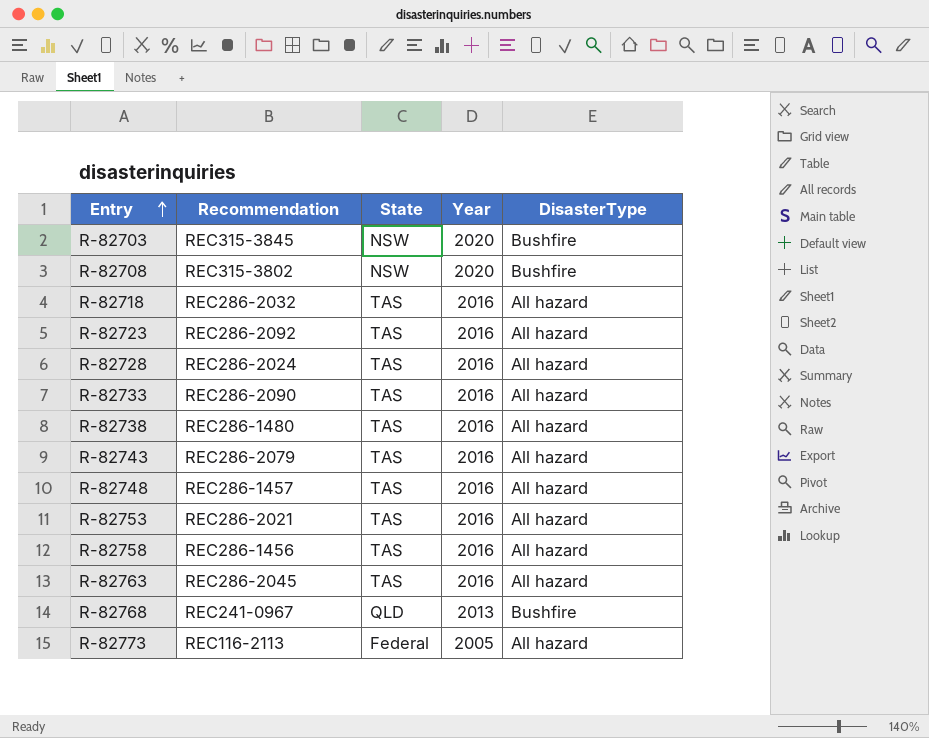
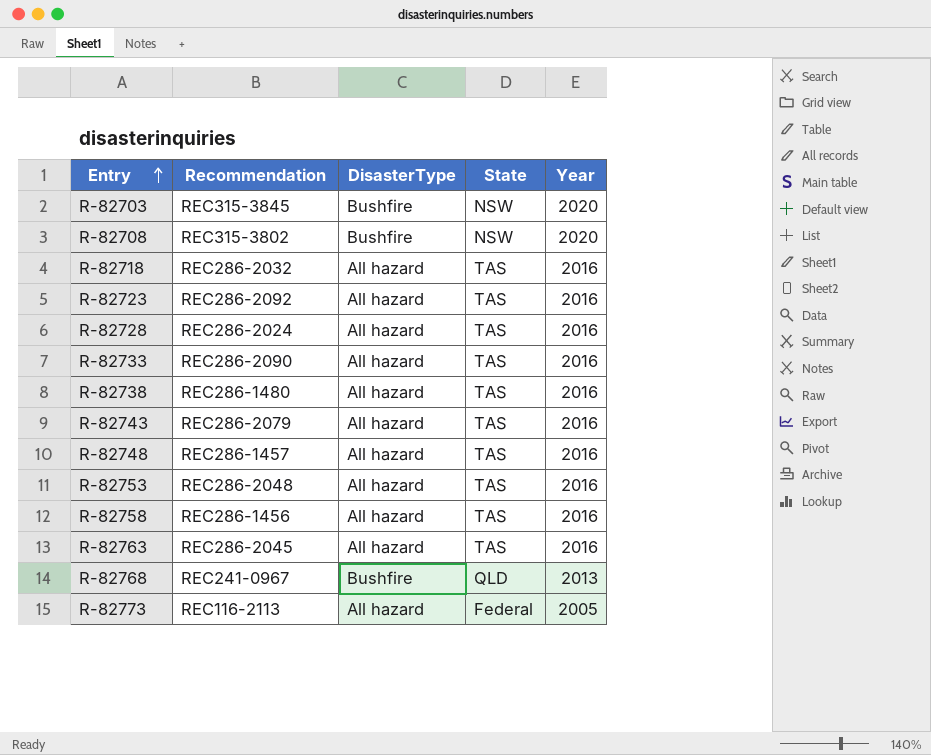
column DisasterType | position: 5 -> 3
R-82753 | Recommendation: REC286-2021 -> REC286-2048

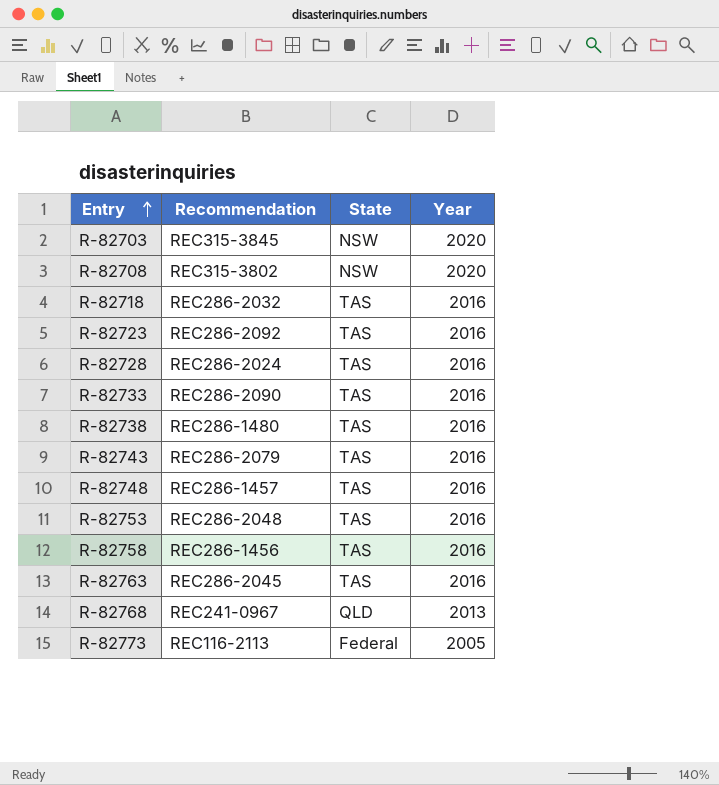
column DisasterType | position: 3 -> none

